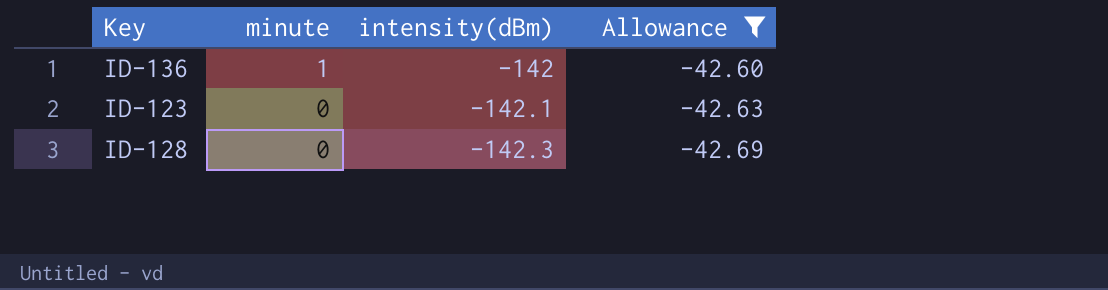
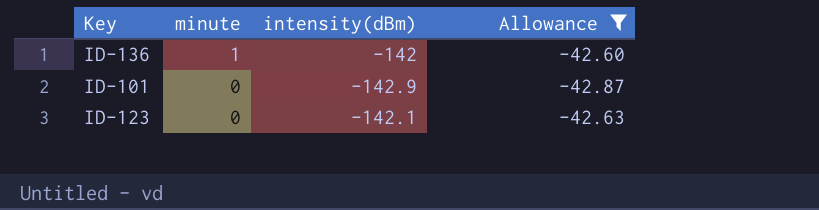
row ID-128: 0 | -142.3 | -42.69 -> none
row ID-101: none -> 0 | -142.9 | -42.87

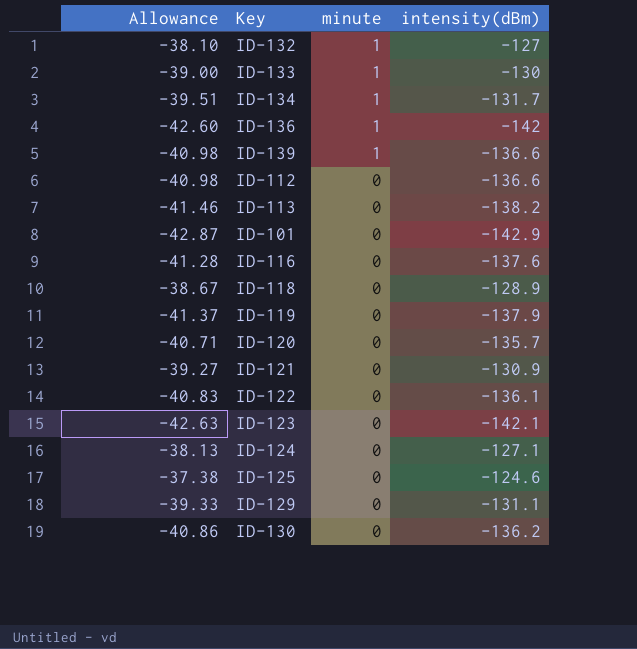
filter: Allowance <= -42.60 -> none
column Allowance | position: 4 -> 1

